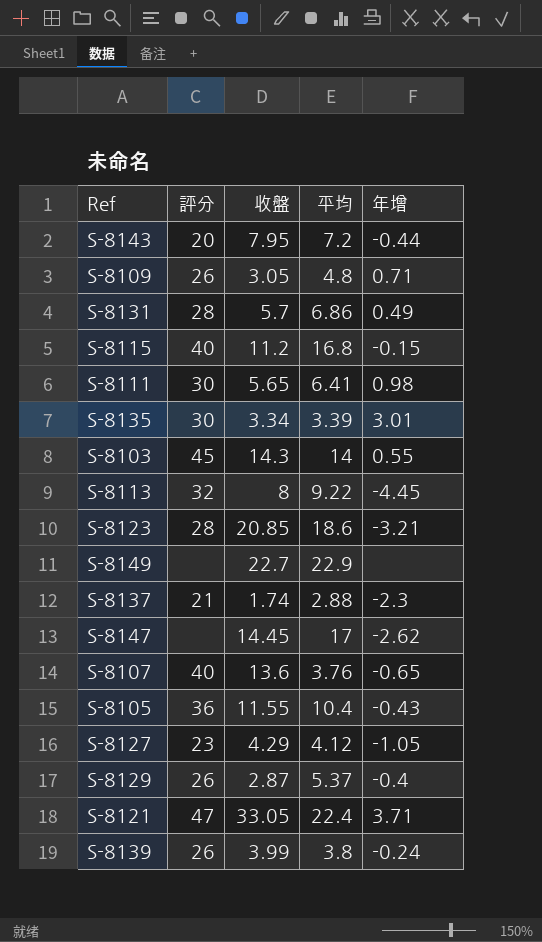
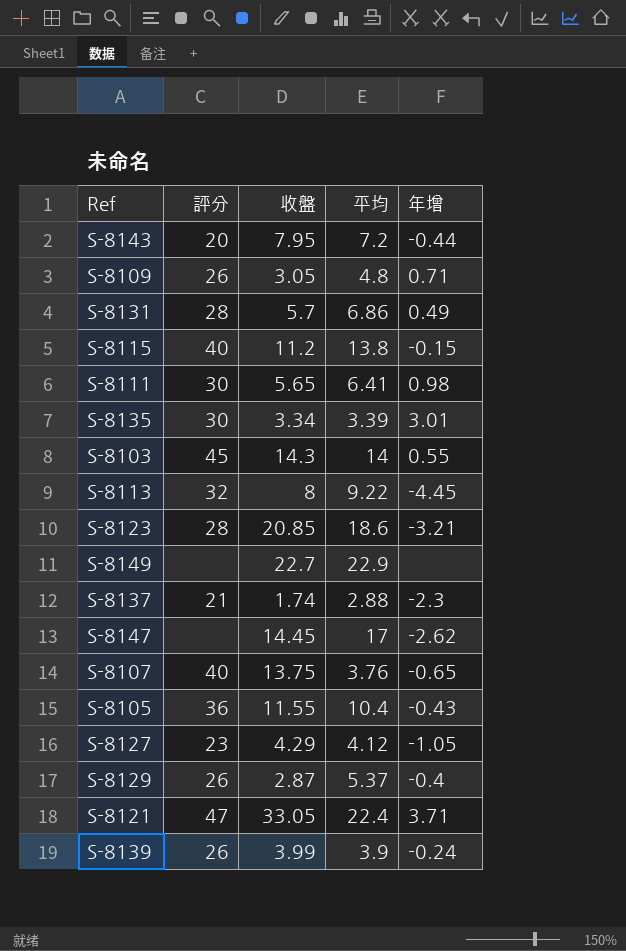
S-8115 | 平均: 16.8 -> 13.8
S-8107 | 收盤: 13.6 -> 13.75
S-8139 | 平均: 3.8 -> 3.9

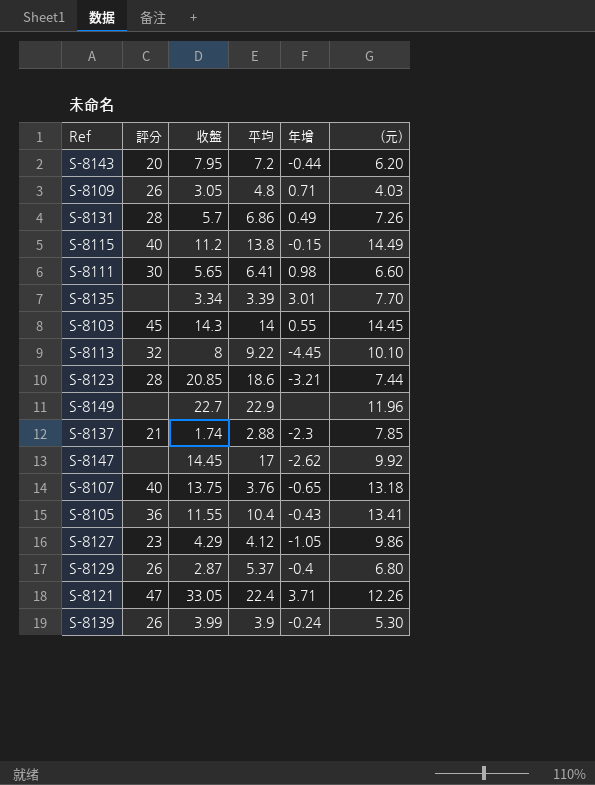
column (元) | position: none -> 6
S-8135 | 評分: 30 -> none

